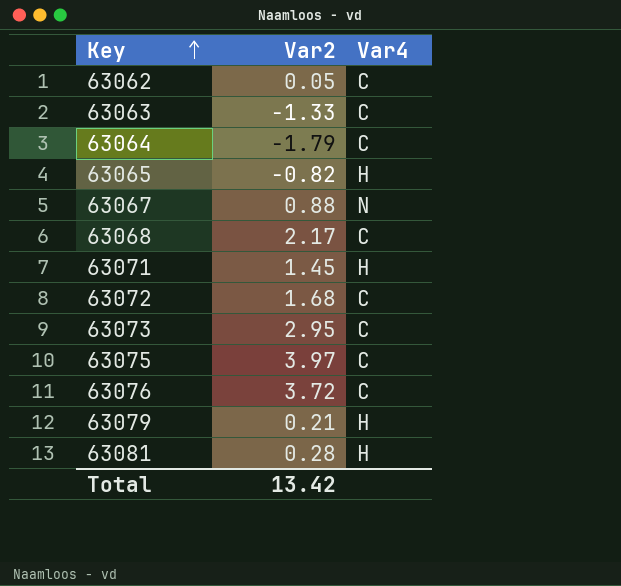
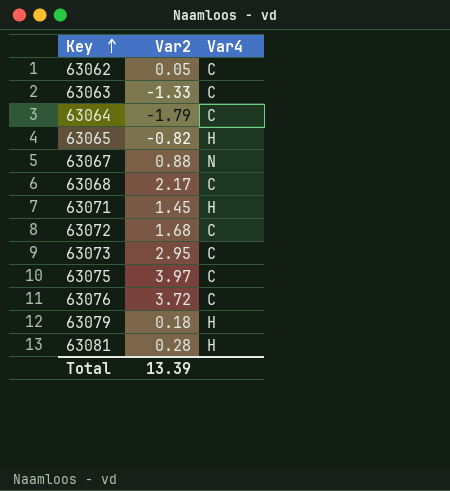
63079 | Var2: 0.21 -> 0.18
Total | Var2: 13.42 -> 13.39

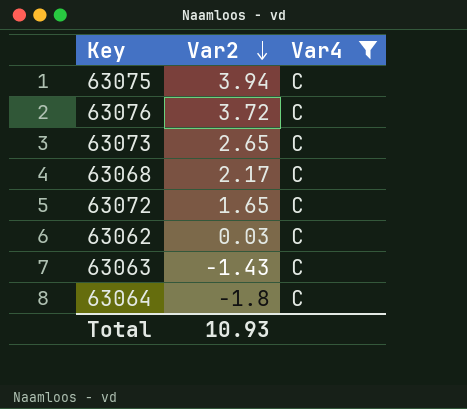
filter: none -> Var4 = C
row order: Key ascending -> Var2 descending
63075 | Var2: 3.97 -> 3.94
63073 | Var2: 2.95 -> 2.65
63072 | Var2: 1.68 -> 1.65
63062 | Var2: 0.05 -> 0.03
63063 | Var2: -1.33 -> -1.43
63064 | Var2: -1.79 -> -1.8
Total | Var2: 13.39 -> 10.93

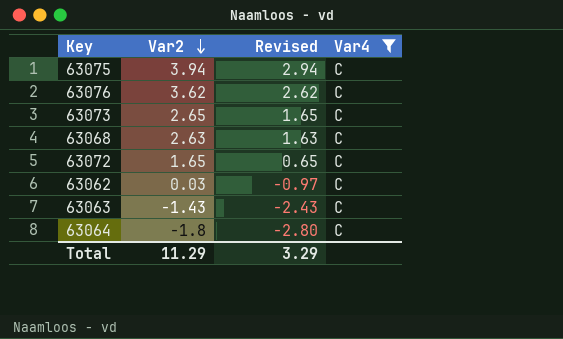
column Revised | formula: none -> [Var2] - 1
63076 | Var2: 3.72 -> 3.62
63068 | Var2: 2.17 -> 2.63
Total | Var2: 10.93 -> 11.29

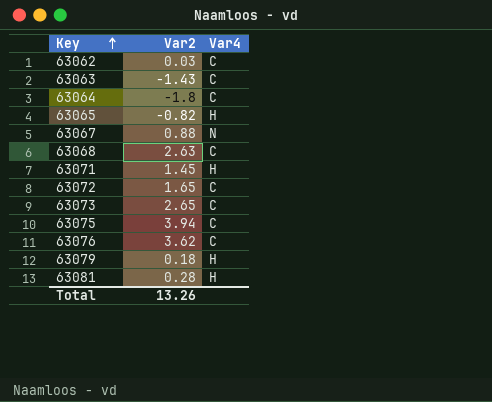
filter: Var4 = C -> none
row order: Var2 descending -> Key ascending
column Revised | formula: [Var2] - 1 -> none
Total | Var2: 11.29 -> 13.26

